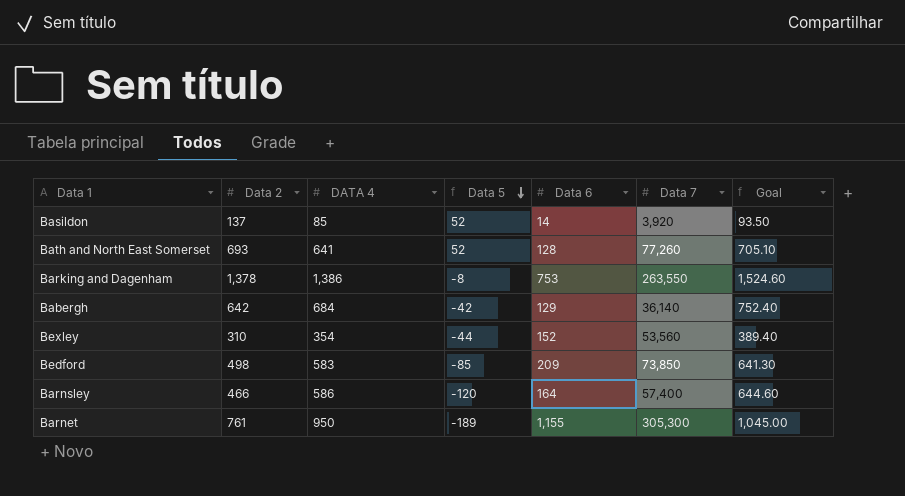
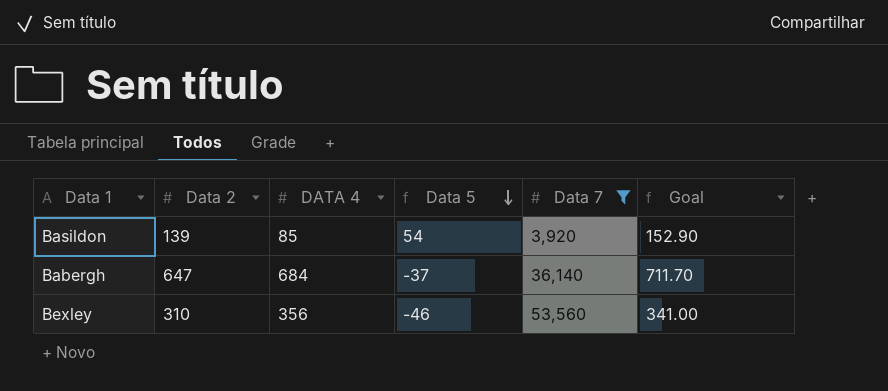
filter: none -> Data 7 <= 53,560
column Data 6 | position: 5 -> none
column Goal | formula: [DATA 4] * 1.1 -> [Data 2] * 1.1
Basildon | Data 2: 137 -> 139
Basildon | Data 5: 52 -> 54
Babergh | Data 2: 642 -> 647
Babergh | Data 5: -42 -> -37
Bexley | DATA 4: 354 -> 356
Bexley | Data 5: -44 -> -46

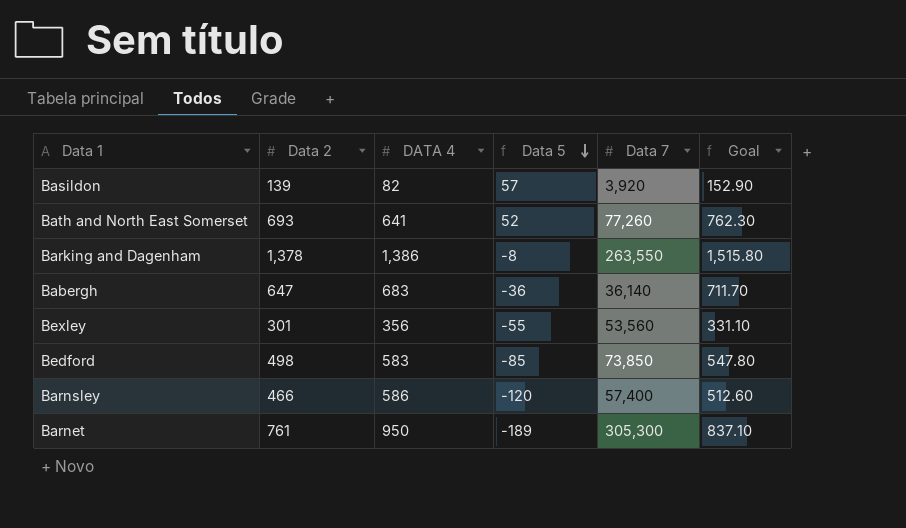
filter: Data 7 <= 53,560 -> none
Basildon | DATA 4: 85 -> 82
Basildon | Data 5: 54 -> 57
Babergh | DATA 4: 684 -> 683
Babergh | Data 5: -37 -> -36
Bexley | Data 2: 310 -> 301
Bexley | Data 5: -46 -> -55
Bexley | Goal: 341.00 -> 331.10

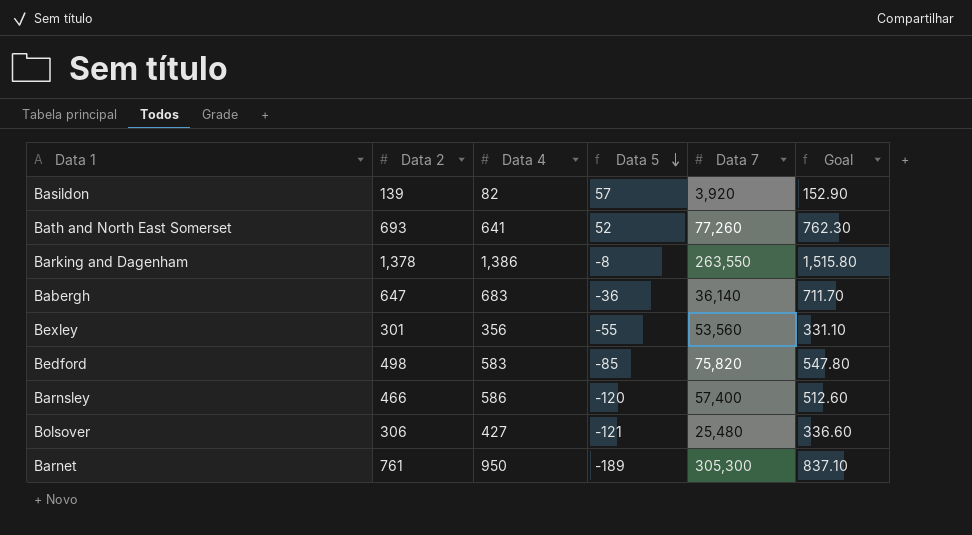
column name: DATA 4 -> Data 4
Bedford | Data 7: 73,850 -> 75,820
row Bolsover: none -> 306 | 427 | -121 | 25,480 | 336.60

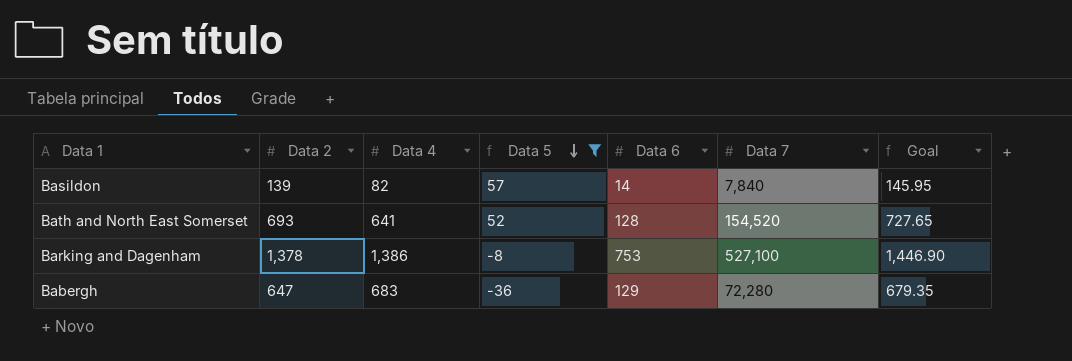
filter: none -> Data 5 >= -36
column Data 6 | position: none -> 5
column Goal | formula: [Data 2] * 1.1 -> [Data 2] * 1.05
Basildon | Data 7: 3,920 -> 7,840
Bath and North East Somerset | Data 7: 77,260 -> 154,520
Barking and Dagenham | Data 7: 263,550 -> 527,100
Babergh | Data 7: 36,140 -> 72,280

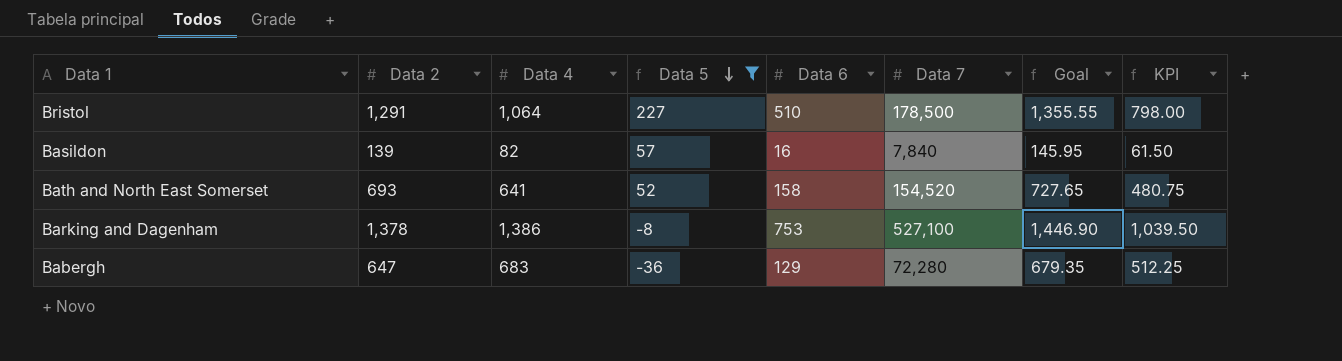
column KPI | formula: none -> [Data 4] * 0.75
row Bristol: none -> 1,291 | 1,064 | 227 | 510 | 178,500 | 1,355.55 | 798.00
Basildon | Data 6: 14 -> 16
Bath and North East Somerset | Data 6: 128 -> 158

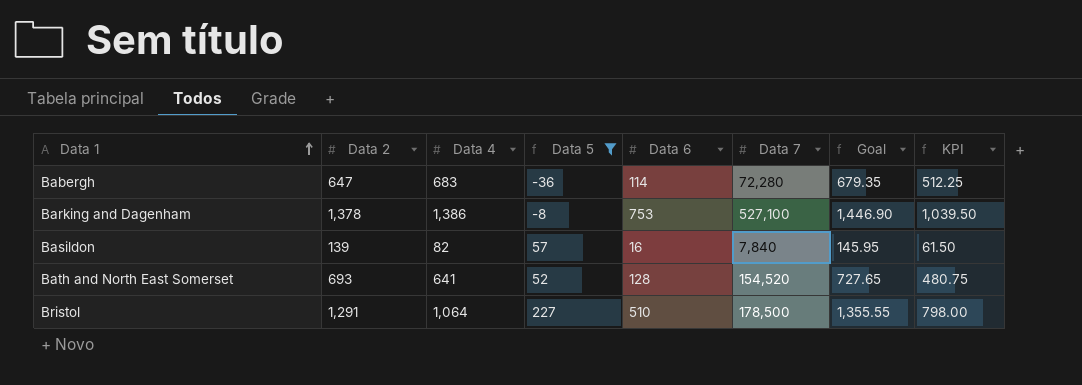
row order: Data 5 descending -> Data 1 ascending
Babergh | Data 6: 129 -> 114
Bath and North East Somerset | Data 6: 158 -> 128

